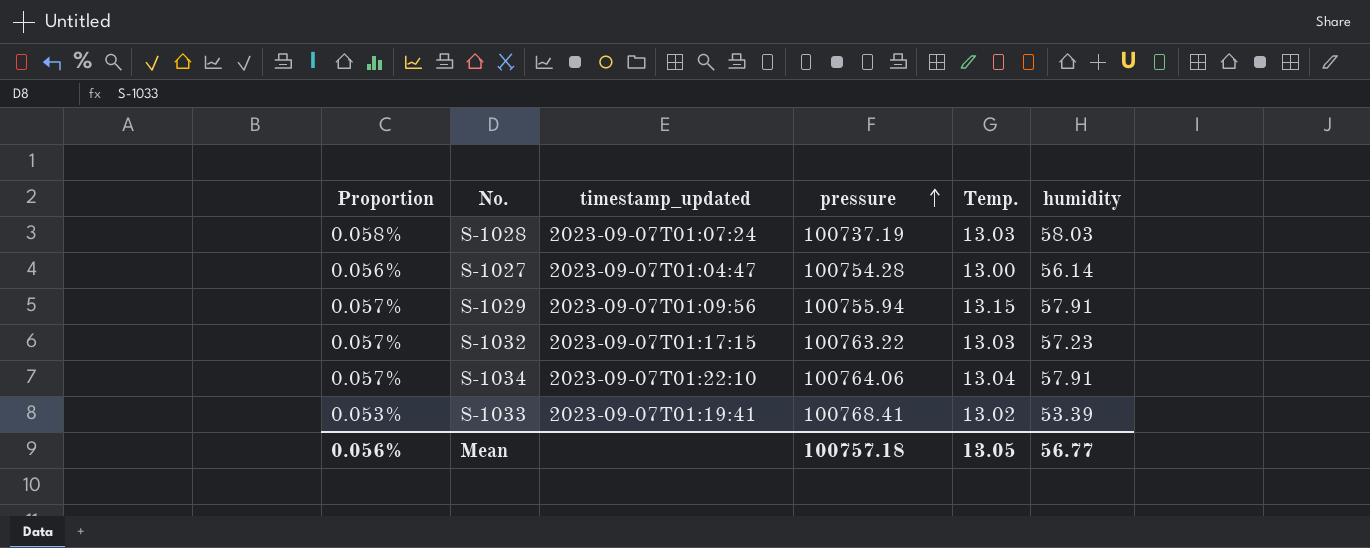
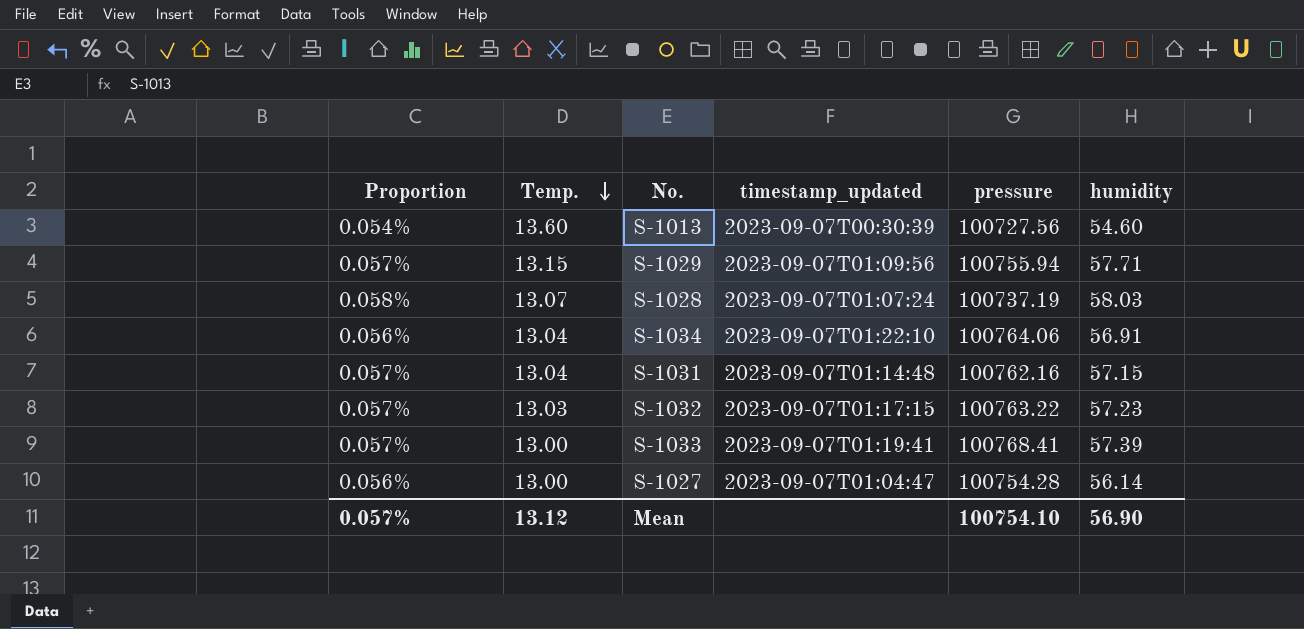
row order: pressure ascending -> Temp. descending
column Temp. | position: 5 -> 2
row S-1013: none -> 0.054% | 13.60 | 2023-09-07T00:30:39 | 100727.56 | 54.60
S-1029 | humidity: 57.91 -> 57.71
S-1028 | Temp.: 13.03 -> 13.07
S-1034 | Proportion: 0.057% -> 0.056%
S-1034 | humidity: 57.91 -> 56.91
row S-1031: none -> 0.057% | 13.04 | 2023-09-07T01:14:48 | 100762.16 | 57.15
S-1033 | Proportion: 0.053% -> 0.057%
S-1033 | Temp.: 13.02 -> 13.00
S-1033 | humidity: 53.39 -> 57.39
Mean | Proportion: 0.056% -> 0.057%
Mean | Temp.: 13.05 -> 13.12
Mean | pressure: 100757.18 -> 100754.10
Mean | humidity: 56.77 -> 56.90

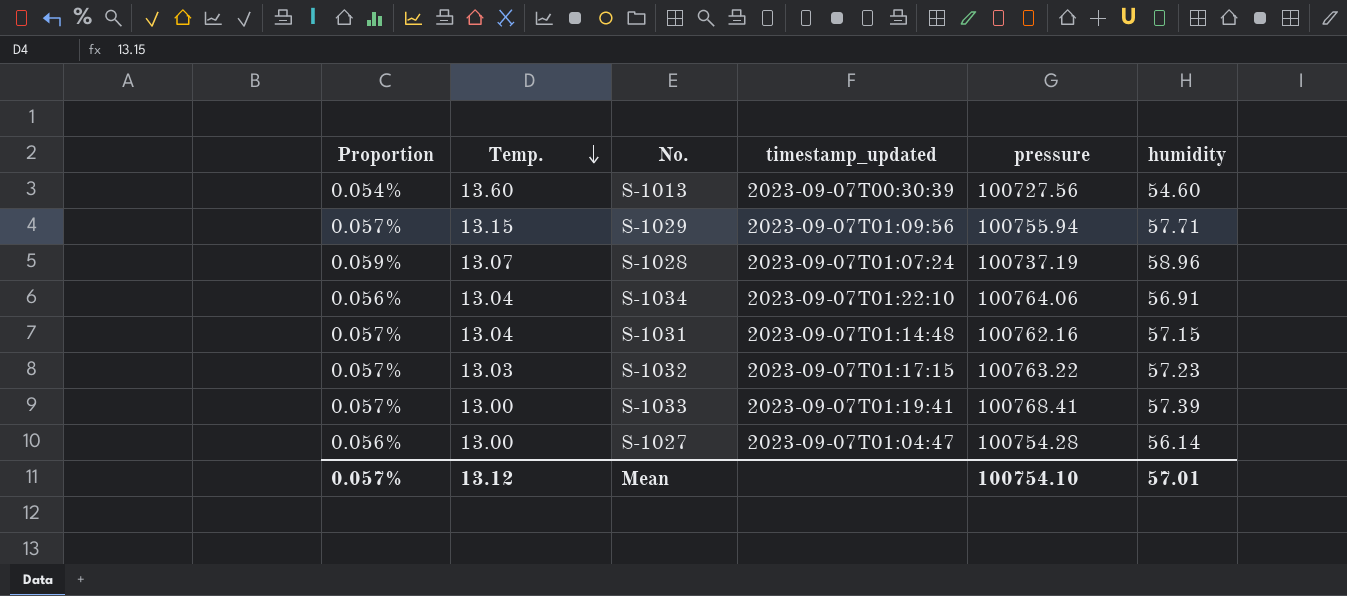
S-1028 | Proportion: 0.058% -> 0.059%
S-1028 | humidity: 58.03 -> 58.96
Mean | humidity: 56.90 -> 57.01

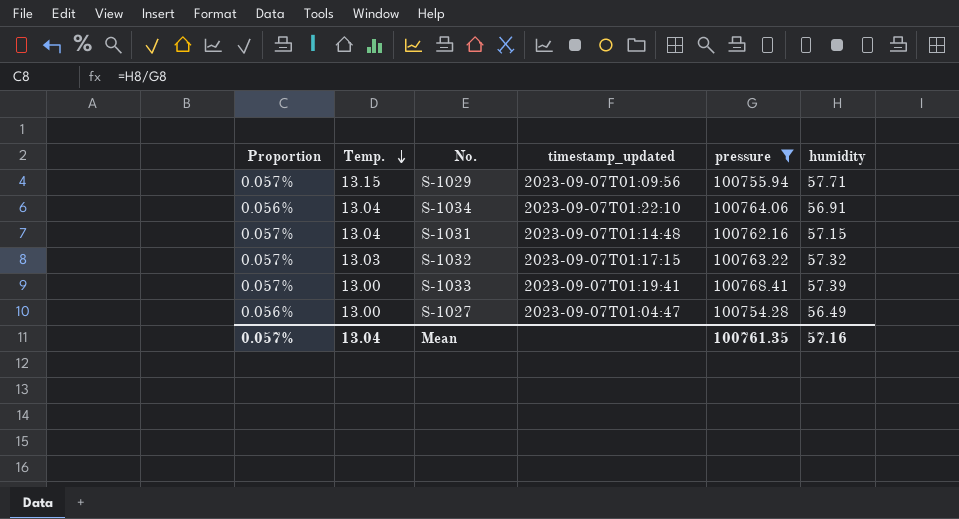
filter: none -> pressure >= 100754.28
S-1032 | humidity: 57.23 -> 57.32
S-1027 | humidity: 56.14 -> 56.49
Mean | Temp.: 13.12 -> 13.04
Mean | pressure: 100754.10 -> 100761.35
Mean | humidity: 57.01 -> 57.16

